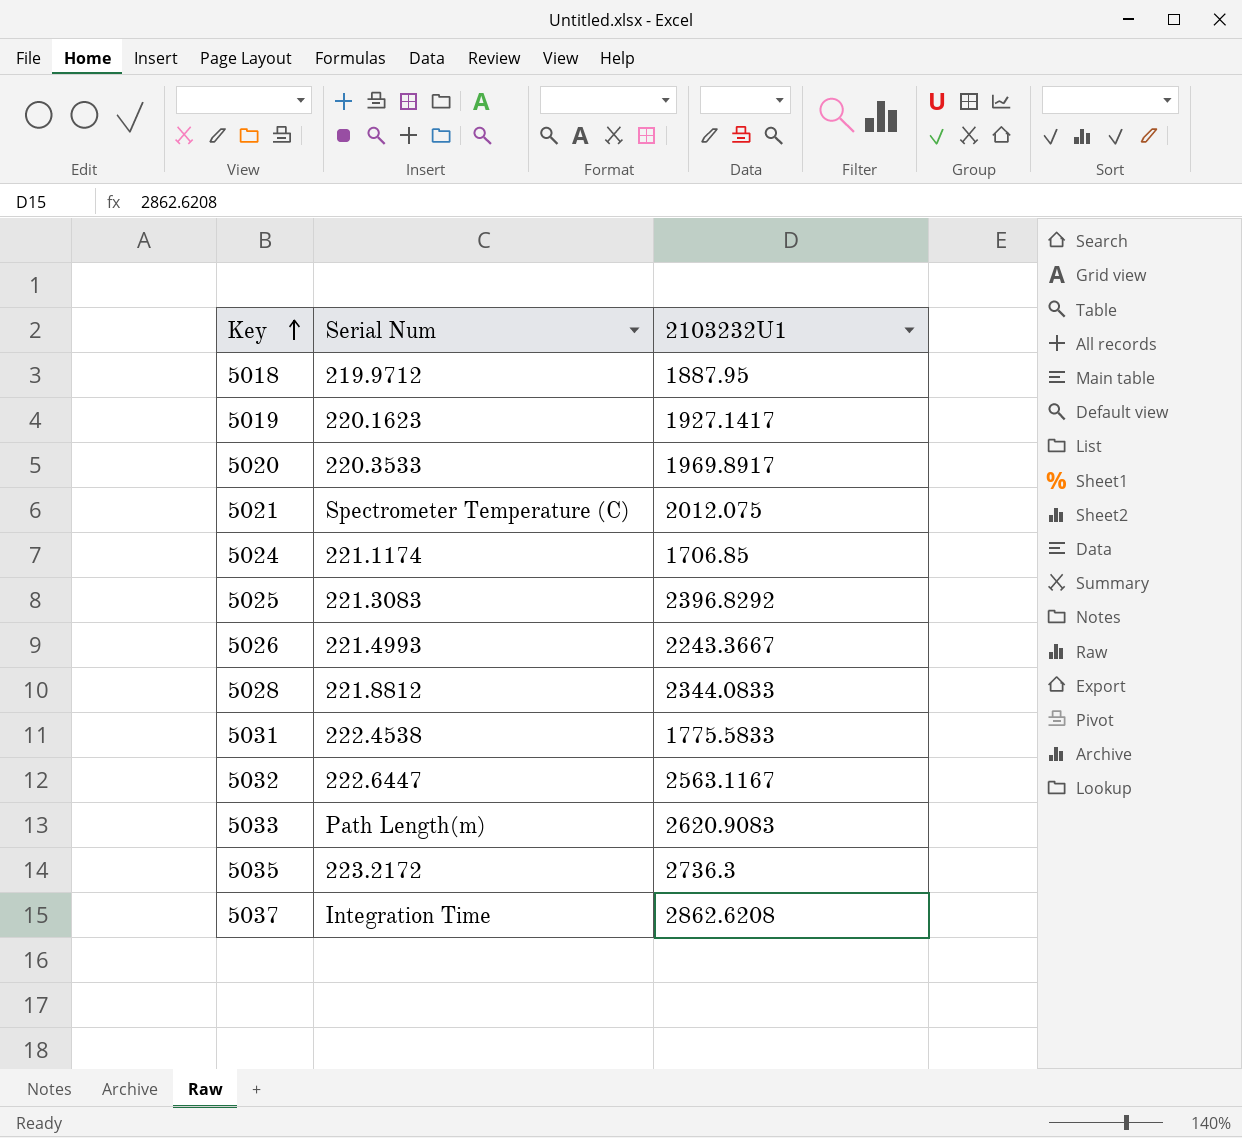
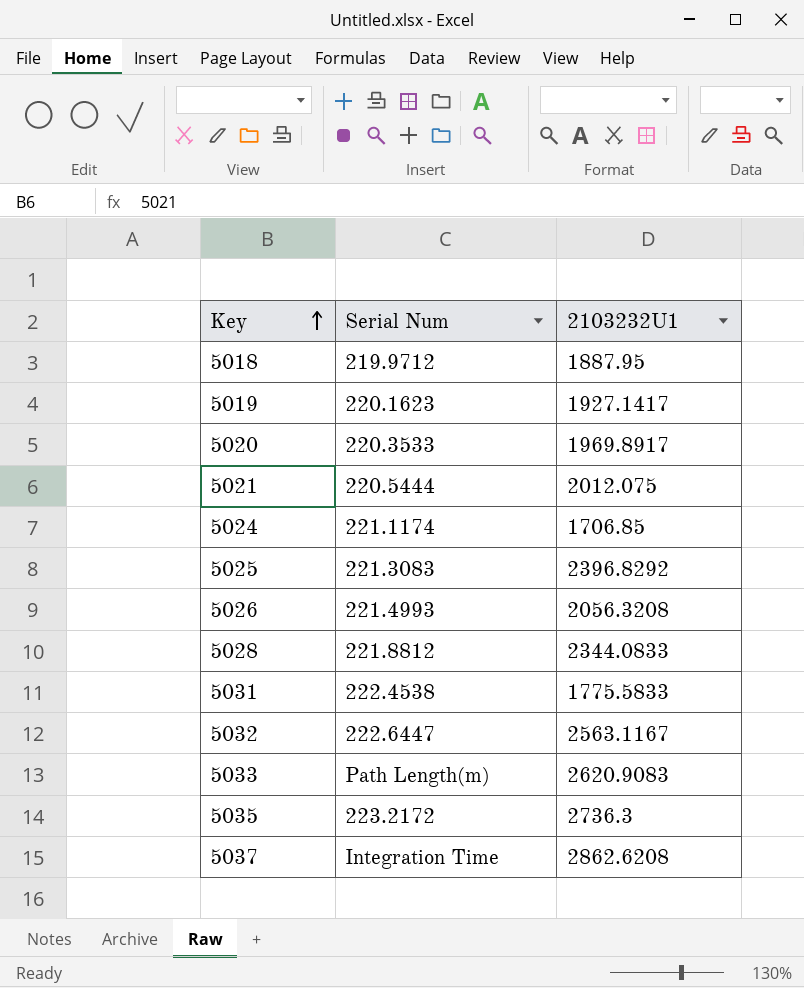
5021 | Serial Num: Spectrometer Temperature (C) -> 220.5444
5026 | 2103232U1: 2243.3667 -> 2056.3208

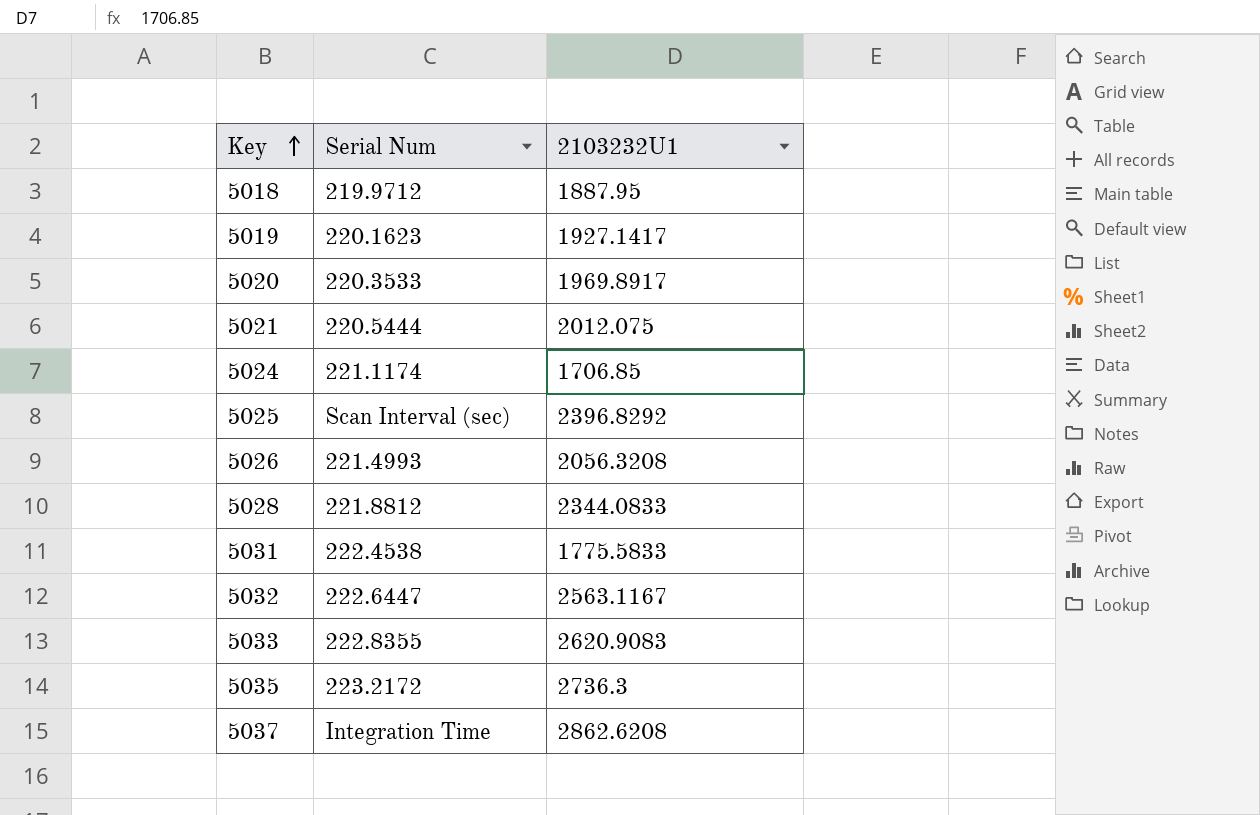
5025 | Serial Num: 221.3083 -> Scan Interval (sec)
5033 | Serial Num: Path Length(m) -> 222.8355

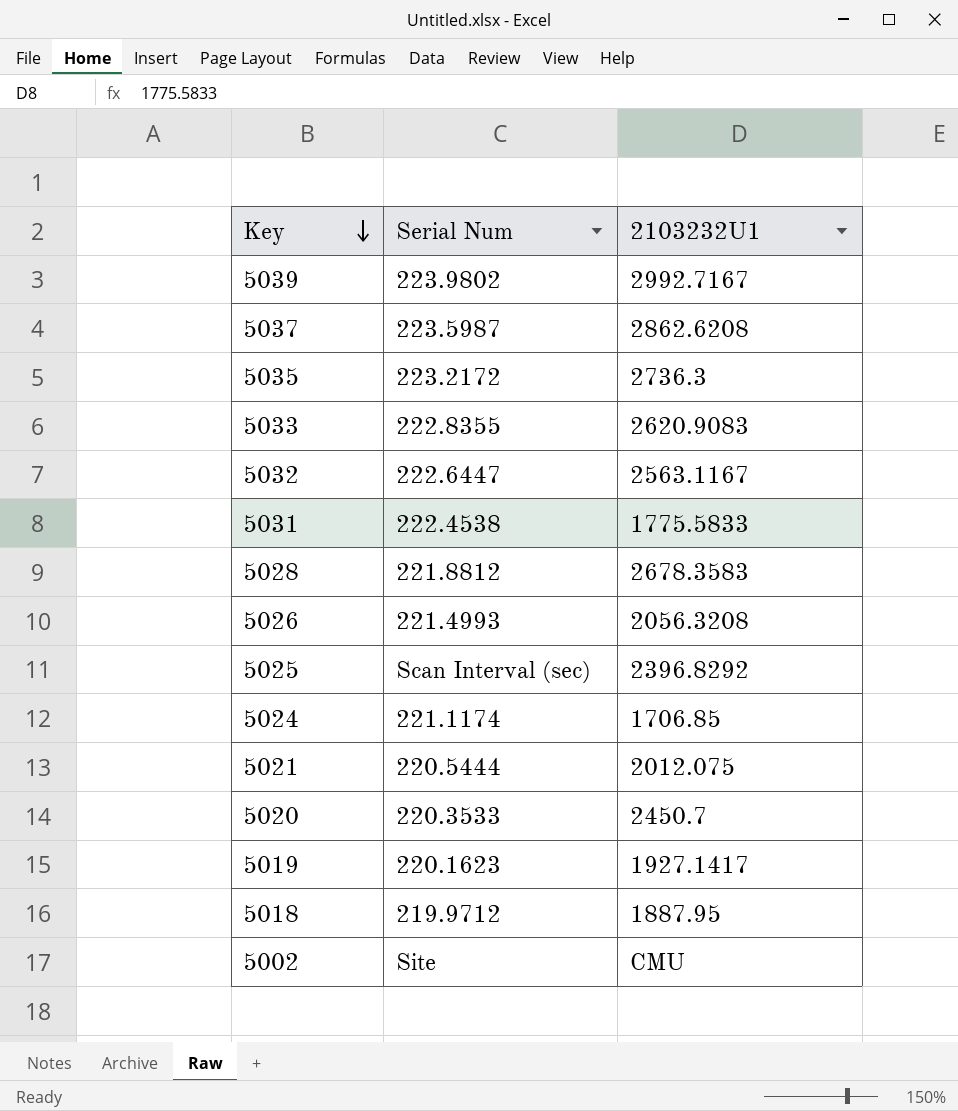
row order: Key ascending -> Key descending
row 5039: none -> 223.9802 | 2992.7167
5037 | Serial Num: Integration Time -> 223.5987
5028 | 2103232U1: 2344.0833 -> 2678.3583
5020 | 2103232U1: 1969.8917 -> 2450.7
row 5002: none -> Site | CMU

